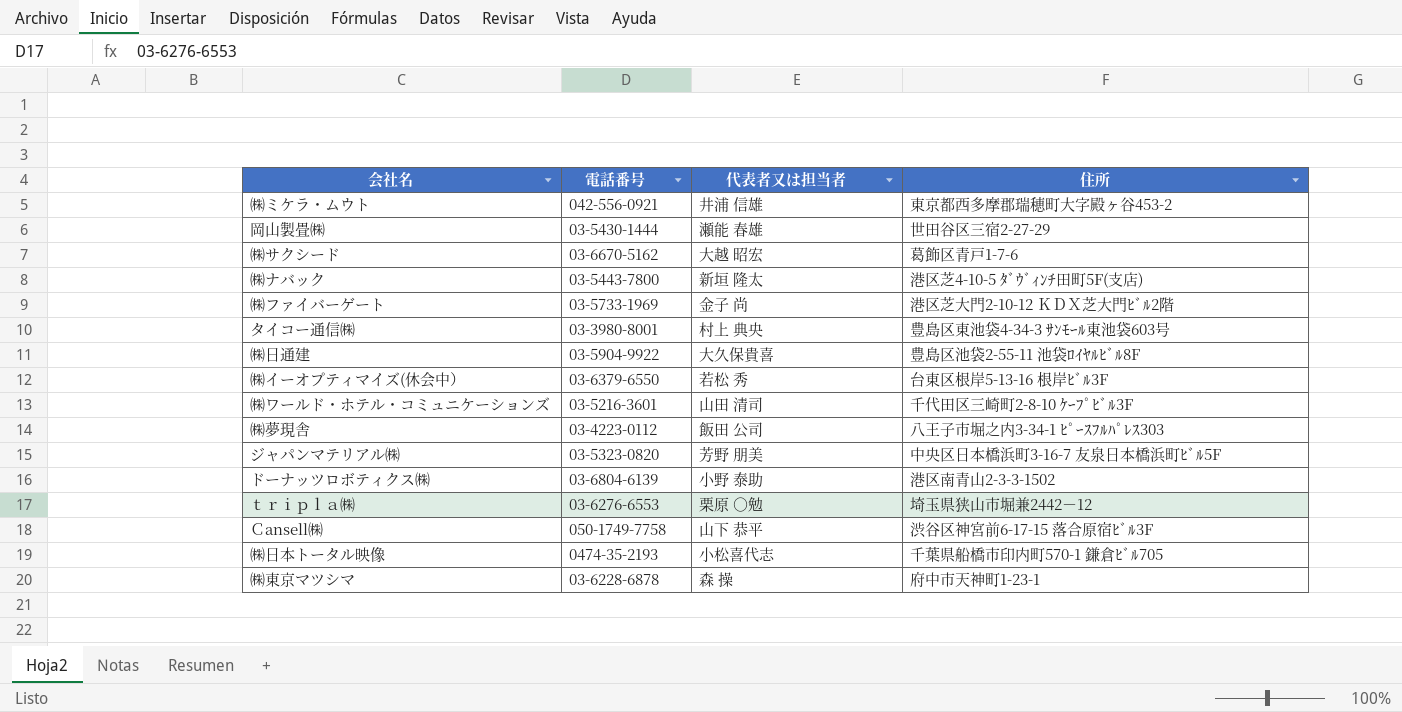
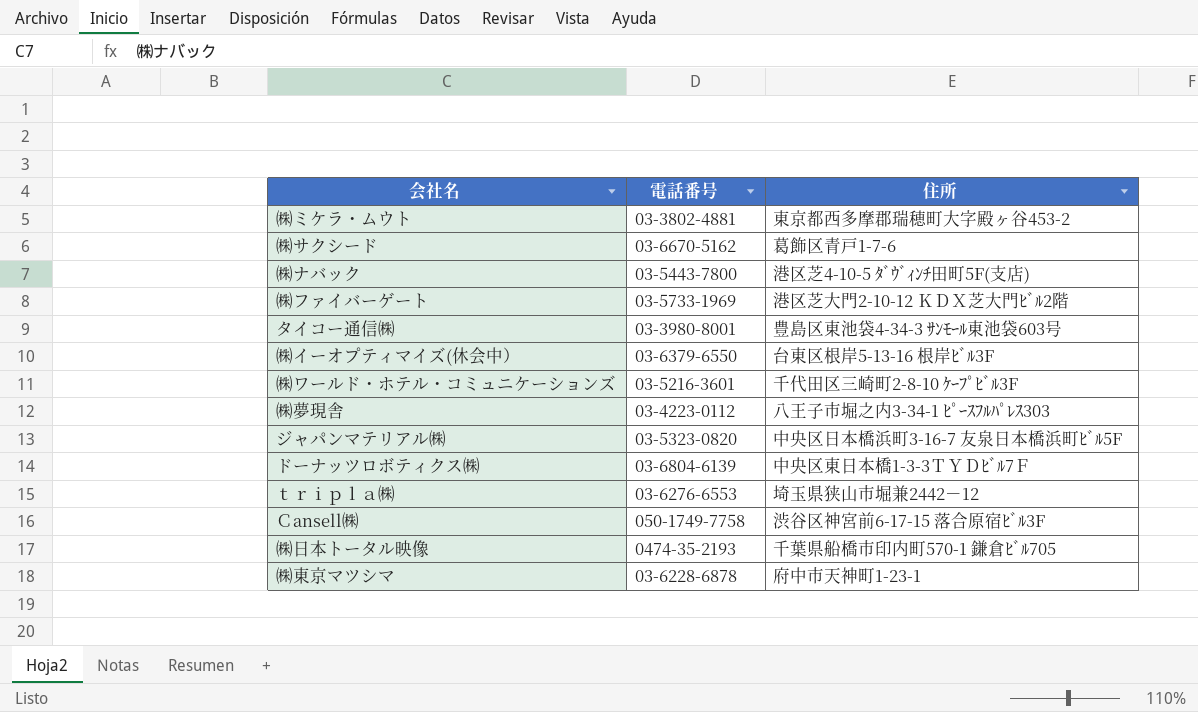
column 代表者又は担当者 | position: 3 -> none
row 岡山製畳㈱: 03-5430-1444 | 瀬能 春雄 | 世田谷区三宿2-27-29 -> none
row ㈱日通建: 03-5904-9922 | 大久保貴喜 | 豊島区池袋2-55-11 池袋ﾛｲﾔﾙﾋﾞﾙ8F -> none
㈱ミケラ・ムウト | 電話番号: 042-556-0921 -> 03-3802-4881
ドーナッツロボティクス㈱ | 住所: 港区南青山2-3-3-1502 -> 中央区東日本橋1-3-3ＴＹＤﾋﾞﾙ7Ｆ

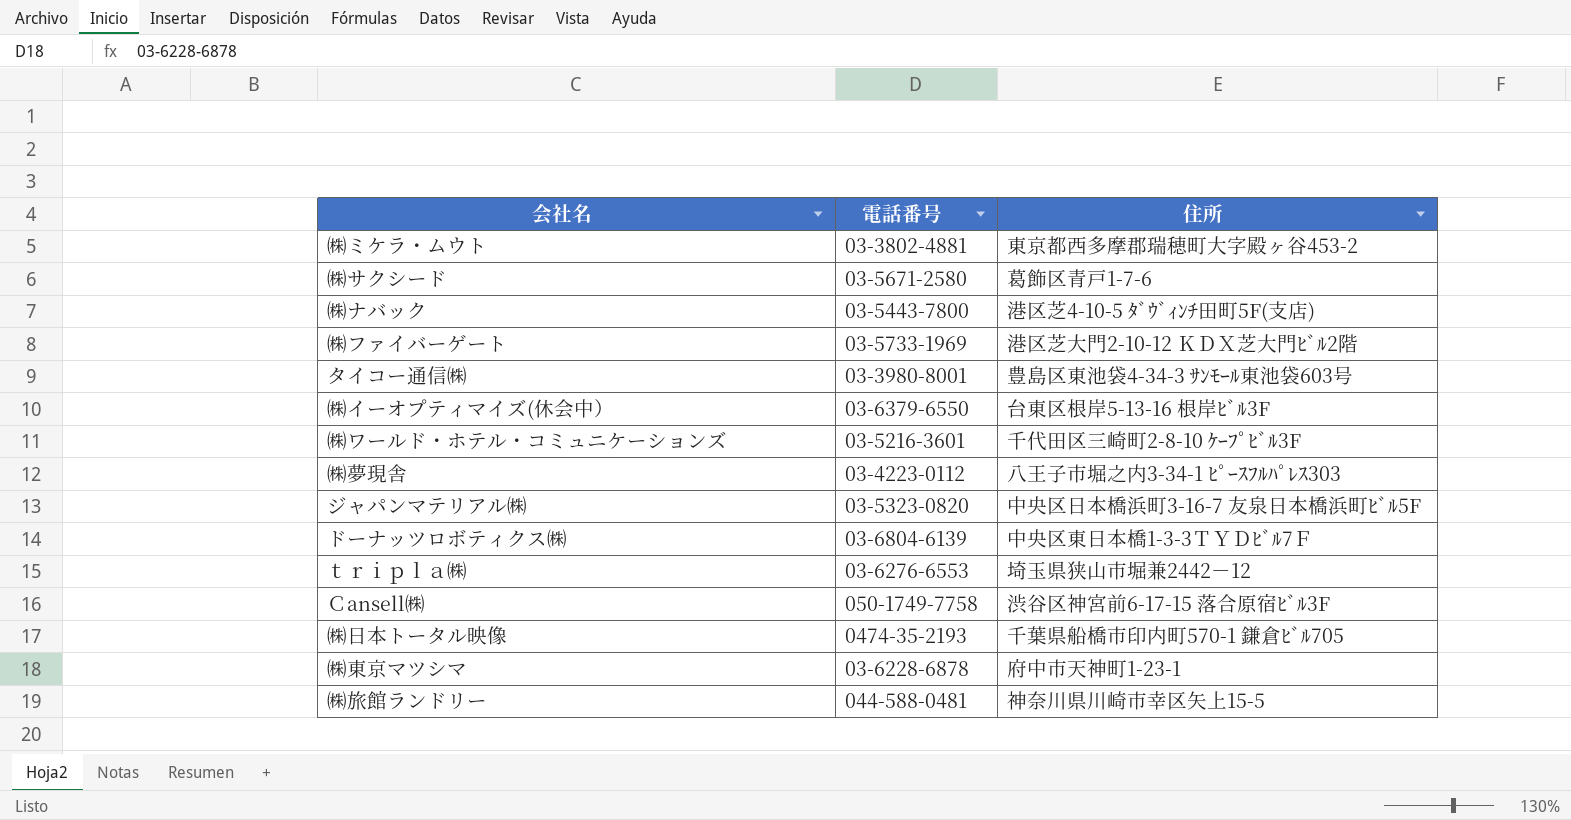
㈱サクシード | 電話番号: 03-6670-5162 -> 03-5671-2580
row ㈱旅館ランドリー: none -> 044-588-0481 | 神奈川県川崎市幸区矢上15-5

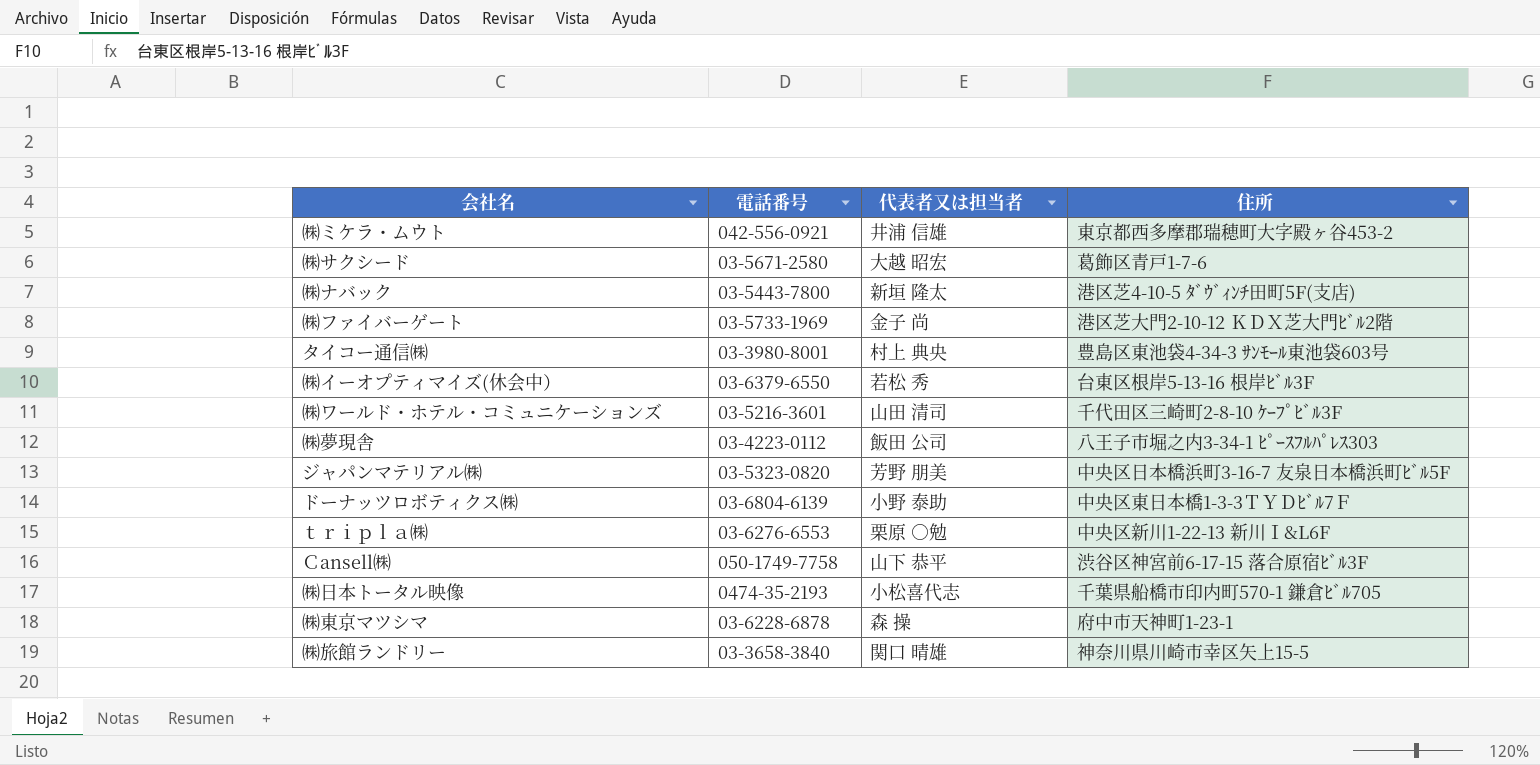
column 代表者又は担当者 | position: none -> 3
㈱ミケラ・ムウト | 電話番号: 03-3802-4881 -> 042-556-0921
ｔｒｉｐｌａ㈱ | 住所: 埼玉県狭山市堀兼2442－12 -> 中央区新川1-22-13 新川Ⅰ&L6F
㈱旅館ランドリー | 電話番号: 044-588-0481 -> 03-3658-3840

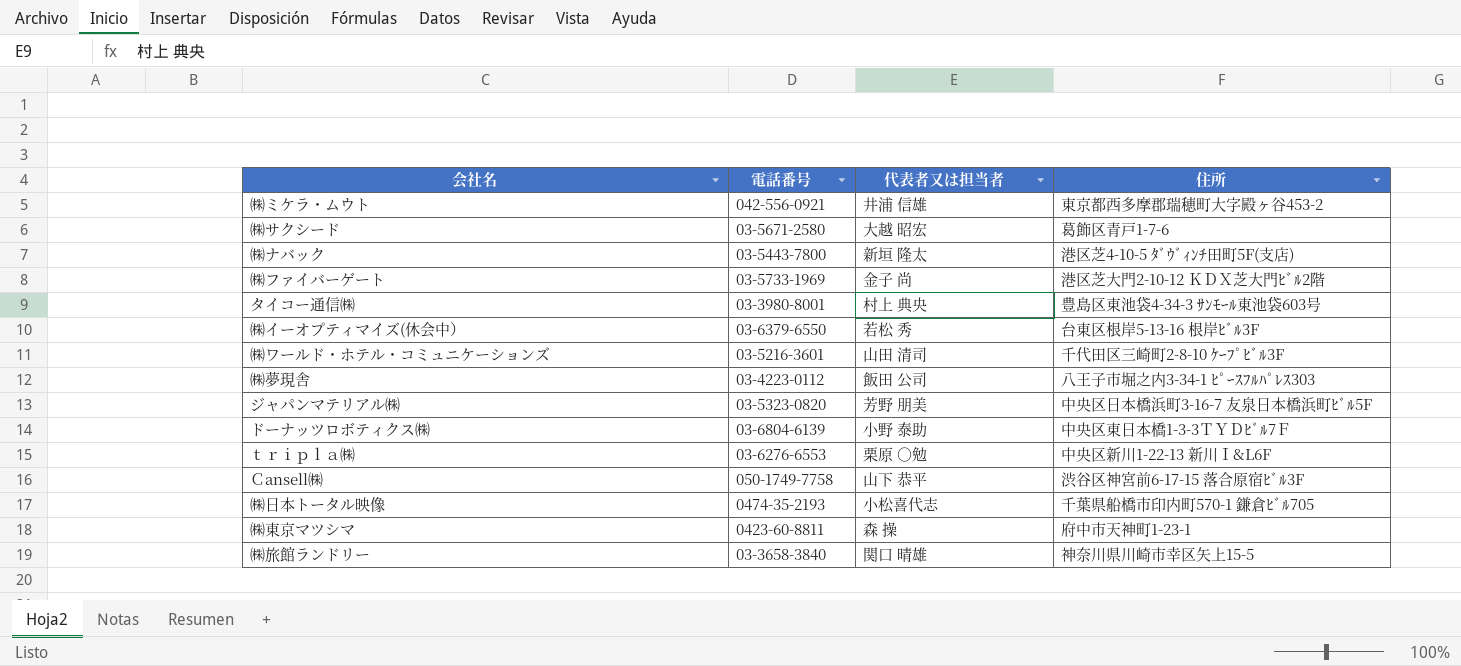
㈱東京マツシマ | 電話番号: 03-6228-6878 -> 0423-60-8811

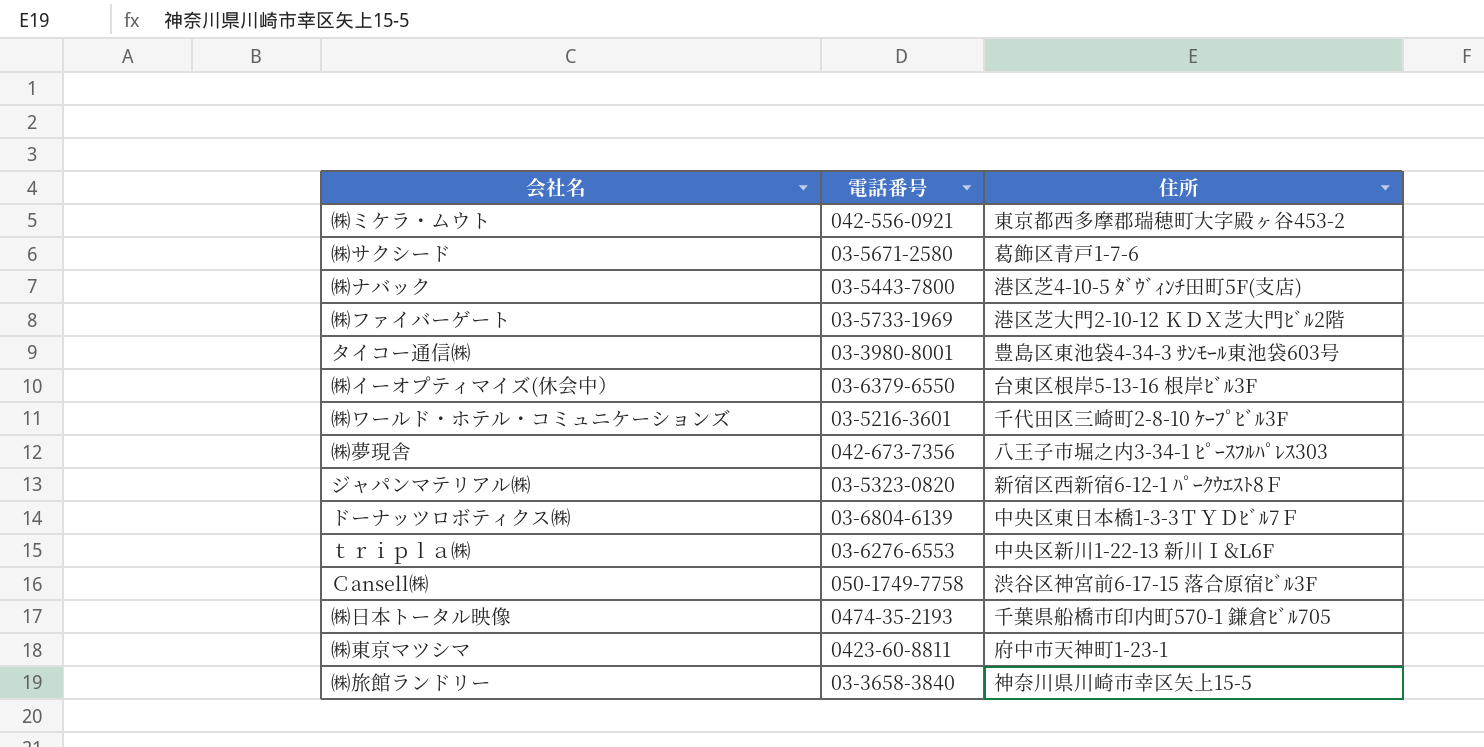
column 代表者又は担当者 | position: 3 -> none
㈱夢現舎 | 電話番号: 03-4223-0112 -> 042-673-7356
ジャパンマテリアル㈱ | 住所: 中央区日本橋浜町3-16-7 友泉日本橋浜町ﾋﾞﾙ5F -> 新宿区西新宿6-12-1 ﾊﾟｰｸｳｴｽﾄ8Ｆ

